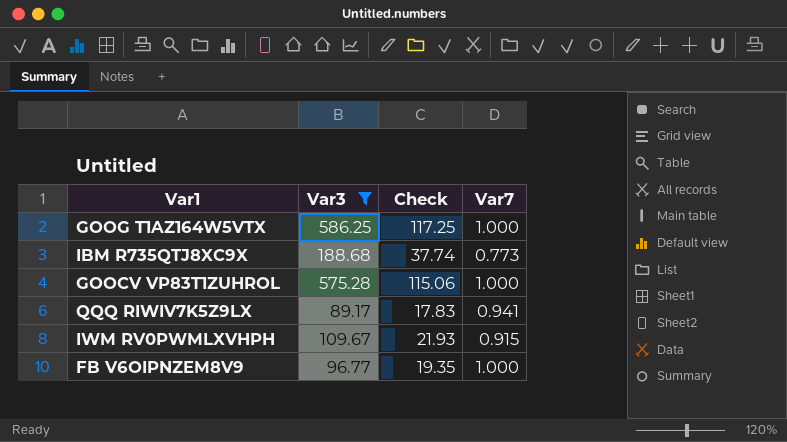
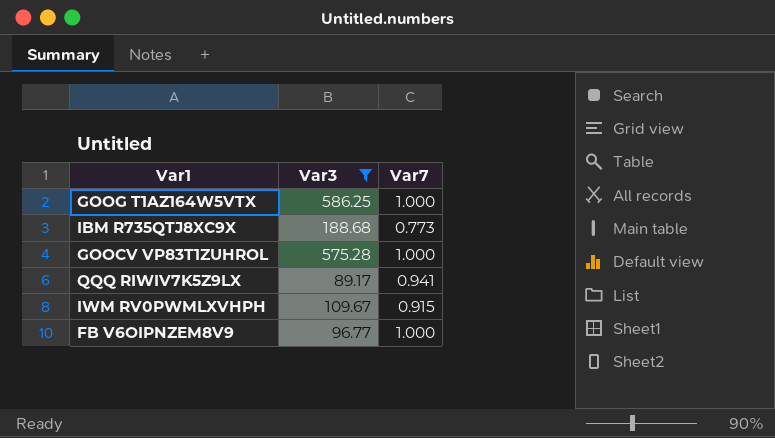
column Check | formula: [Var3] * 0.2 -> none

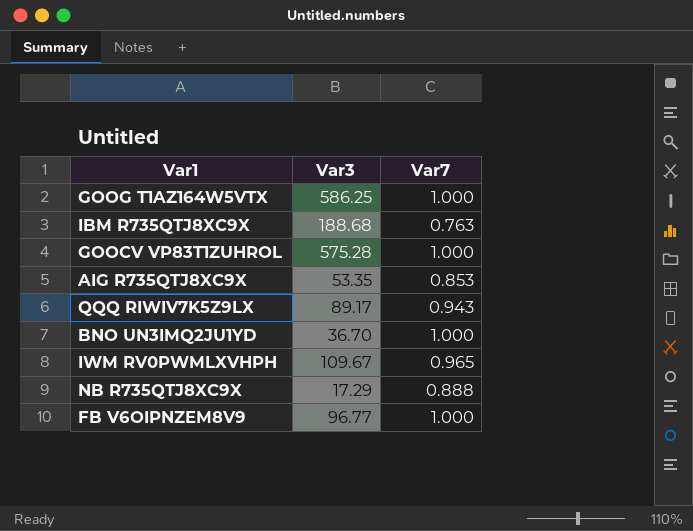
filter: Var3 >= 89.17 -> none
IBM R735QTJ8XC9X | Var7: 0.773 -> 0.763
QQQ RIWIV7K5Z9LX | Var7: 0.941 -> 0.943
IWM RV0PWMLXVHPH | Var7: 0.915 -> 0.965

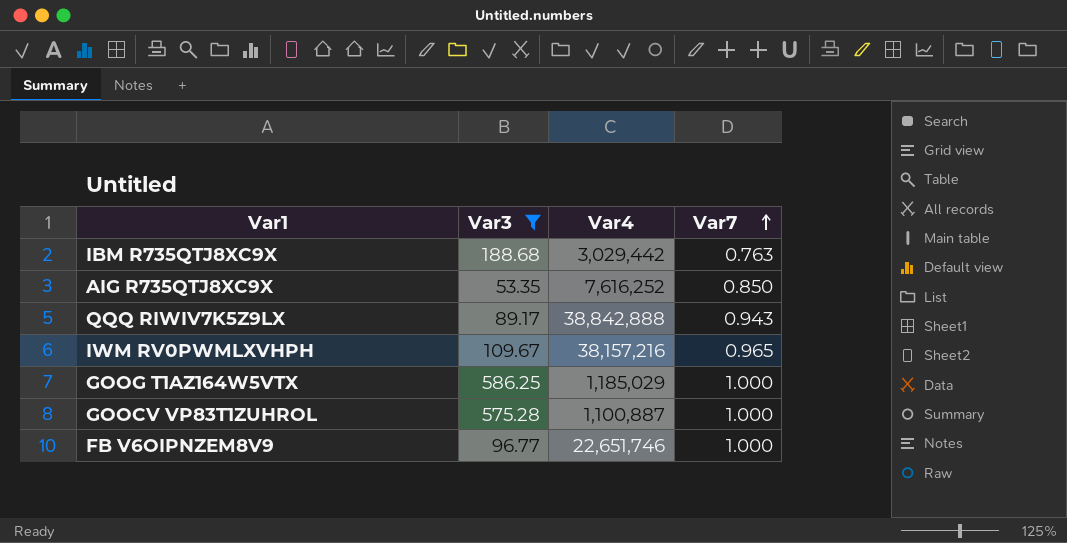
filter: none -> Var3 >= 53.35
row order: none -> Var7 ascending
column Var4 | position: none -> 3
AIG R735QTJ8XC9X | Var7: 0.853 -> 0.850

